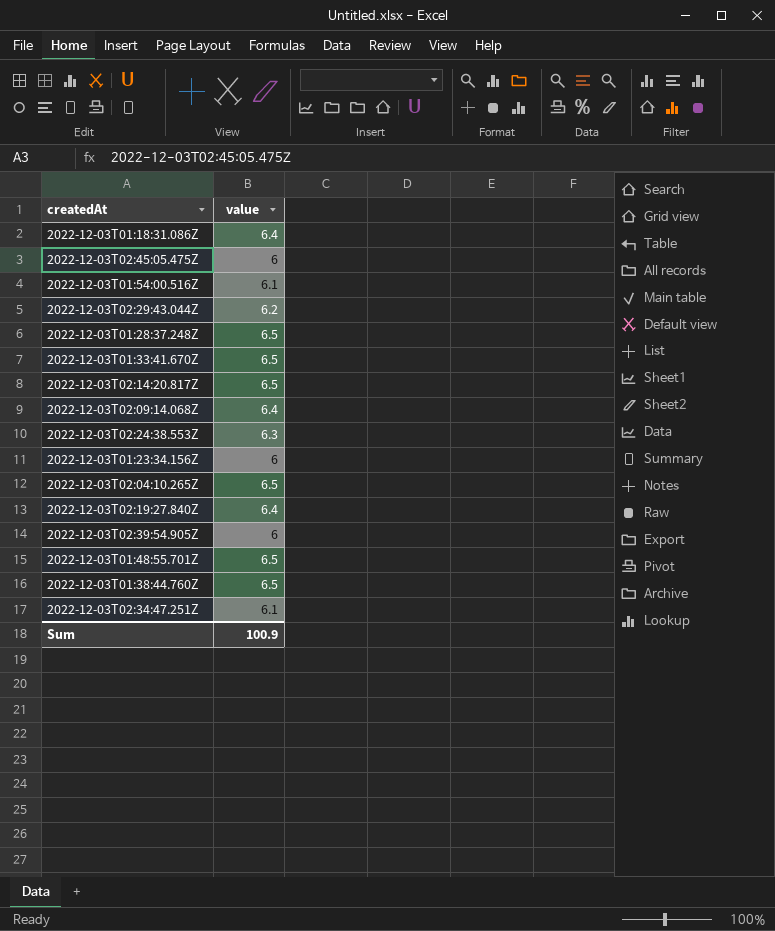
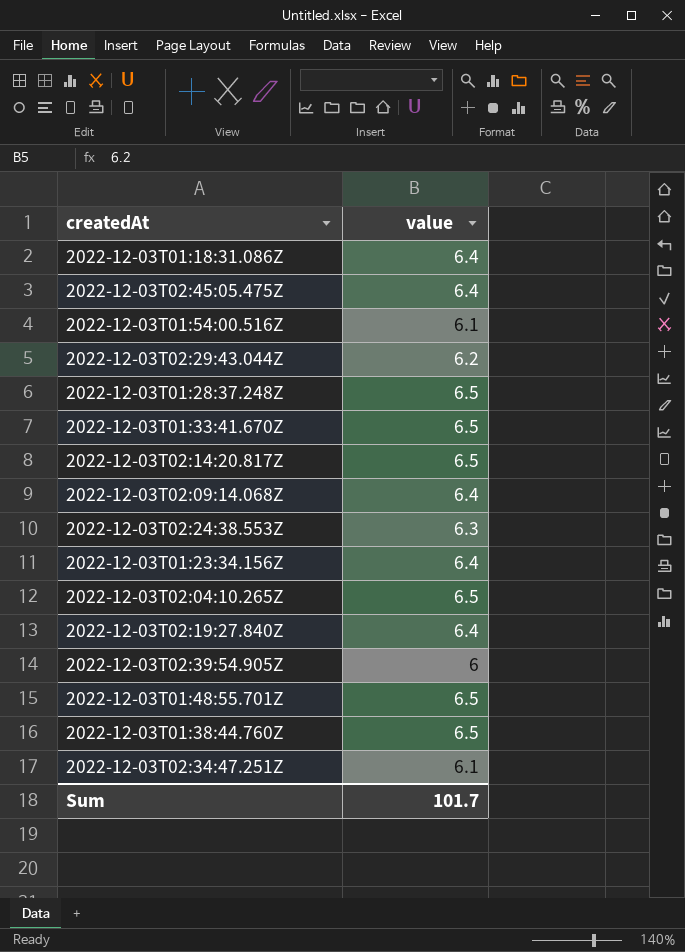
2022-12-03T02:45:05.475Z | value: 6 -> 6.4
2022-12-03T01:23:34.156Z | value: 6 -> 6.4
Sum | value: 100.9 -> 101.7

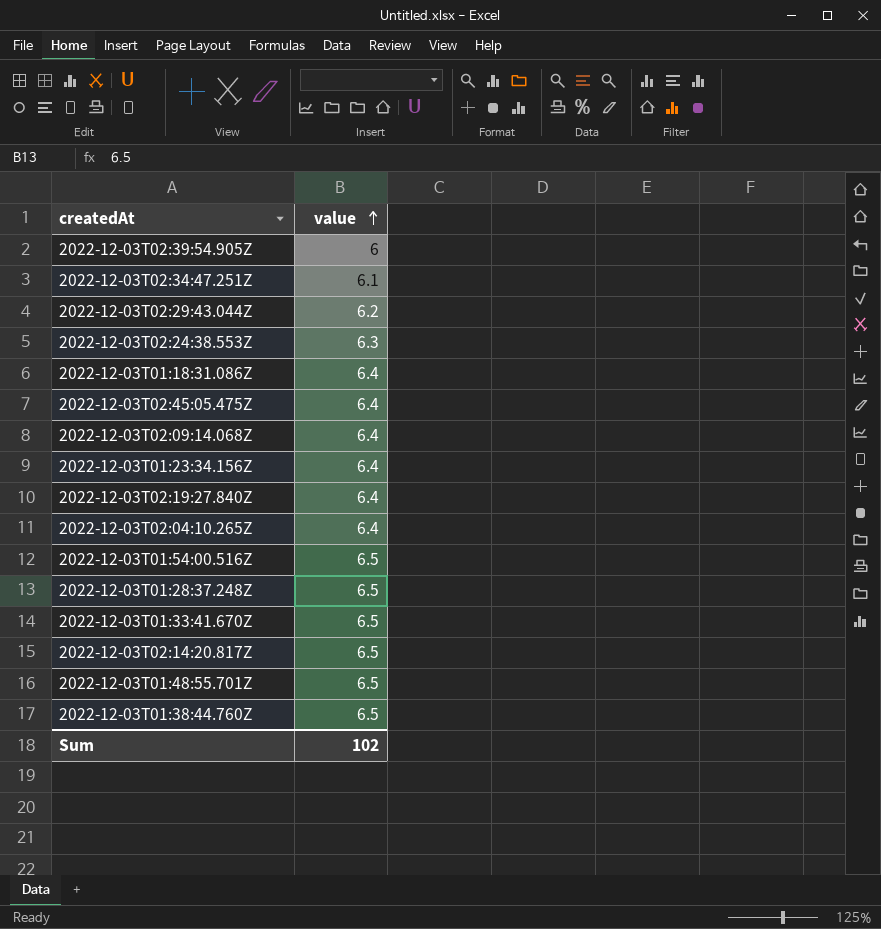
row order: none -> value ascending
2022-12-03T02:04:10.265Z | value: 6.5 -> 6.4
2022-12-03T01:54:00.516Z | value: 6.1 -> 6.5
Sum | value: 101.7 -> 102

